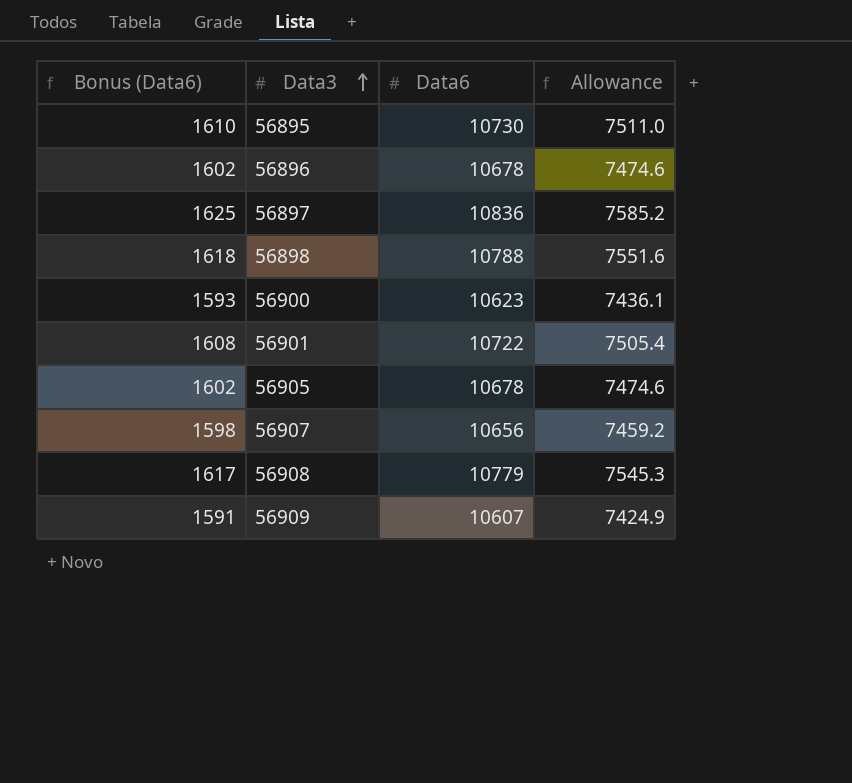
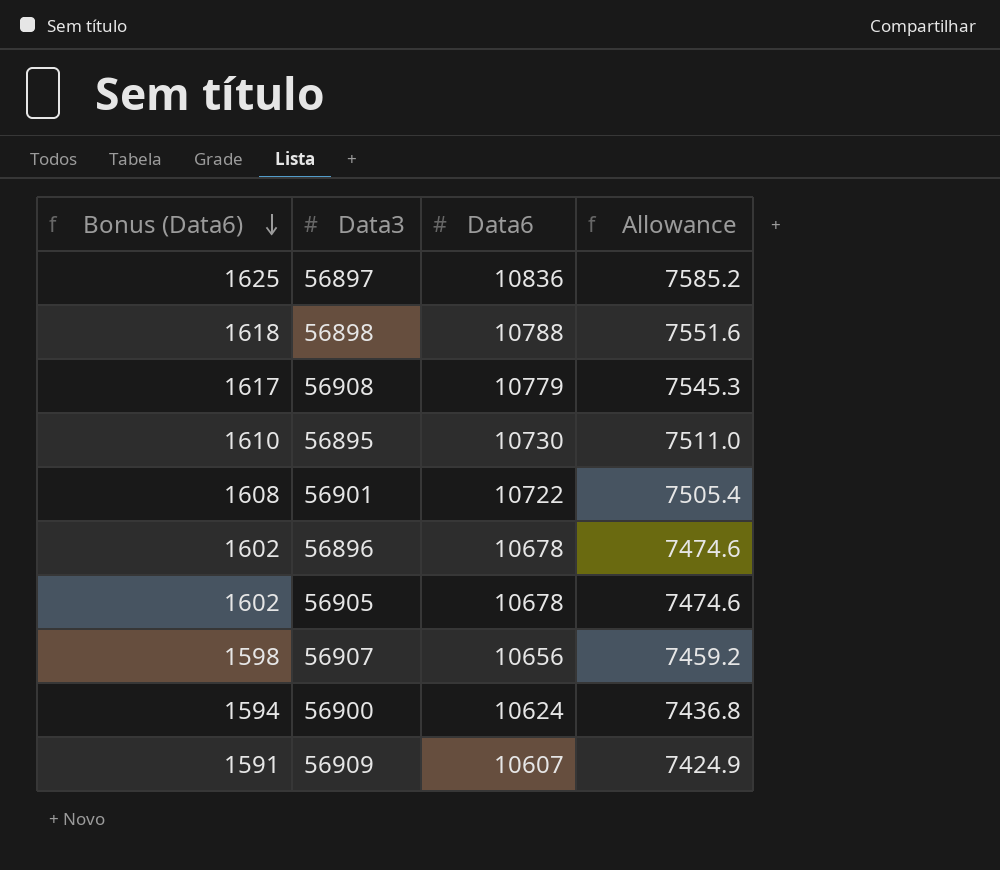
row order: Data3 ascending -> Bonus (Data6) descending
56900 | Bonus (Data6): 1593 -> 1594
56900 | Data6: 10623 -> 10624
56900 | Allowance: 7436.1 -> 7436.8

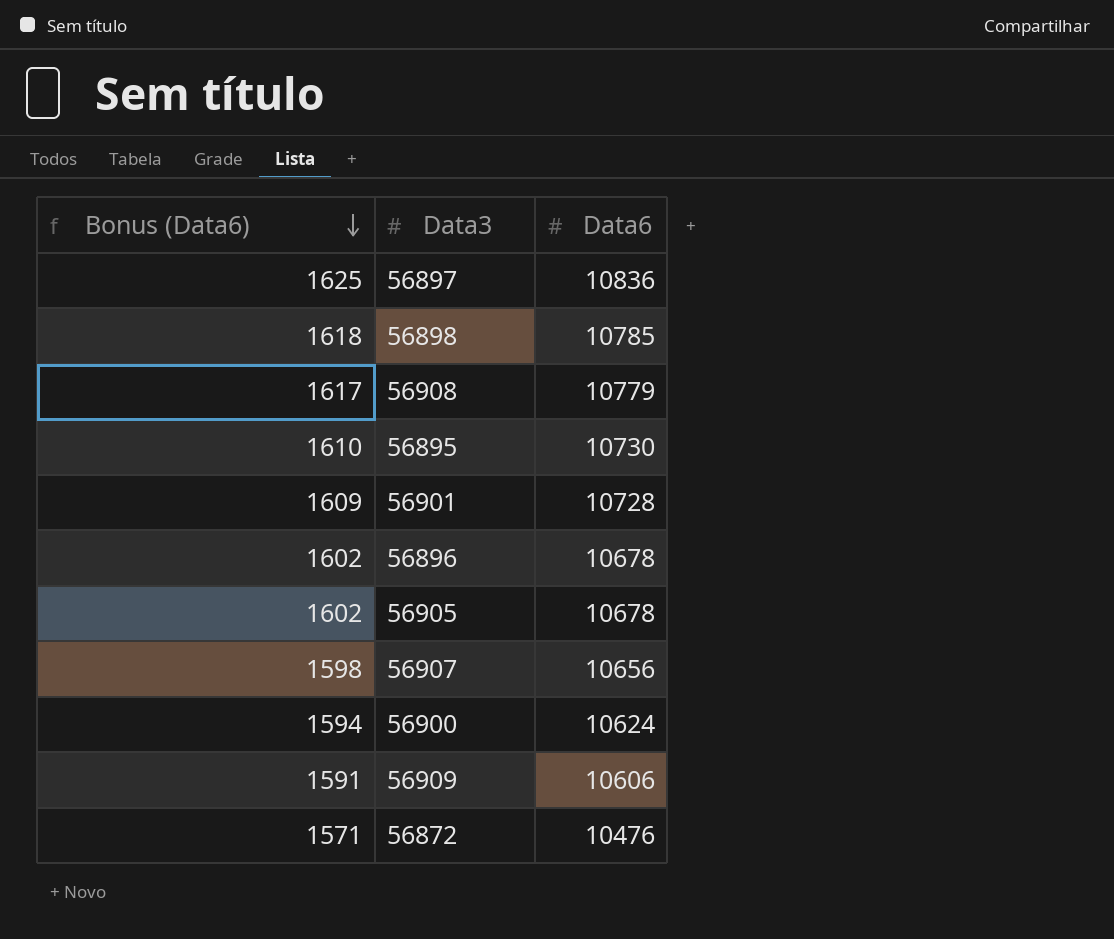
column Allowance | formula: [Data6] * 0.7 -> none
56898 | Data6: 10788 -> 10785
56901 | Bonus (Data6): 1608 -> 1609
56901 | Data6: 10722 -> 10728
56909 | Data6: 10607 -> 10606
row 56872: none -> 1571 | 10476

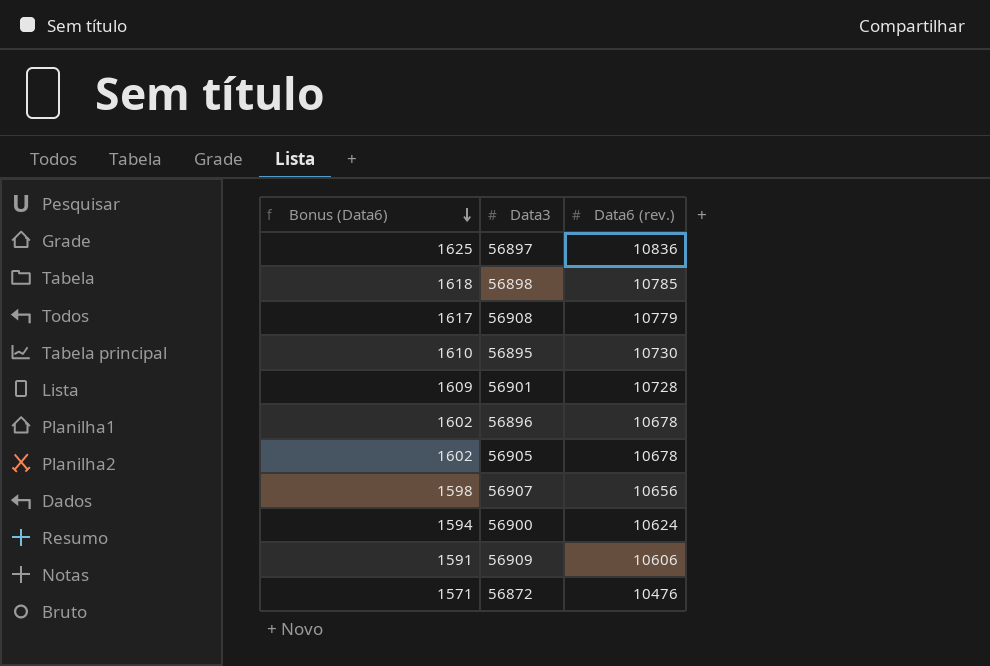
column name: Data6 -> Data6 (rev.)

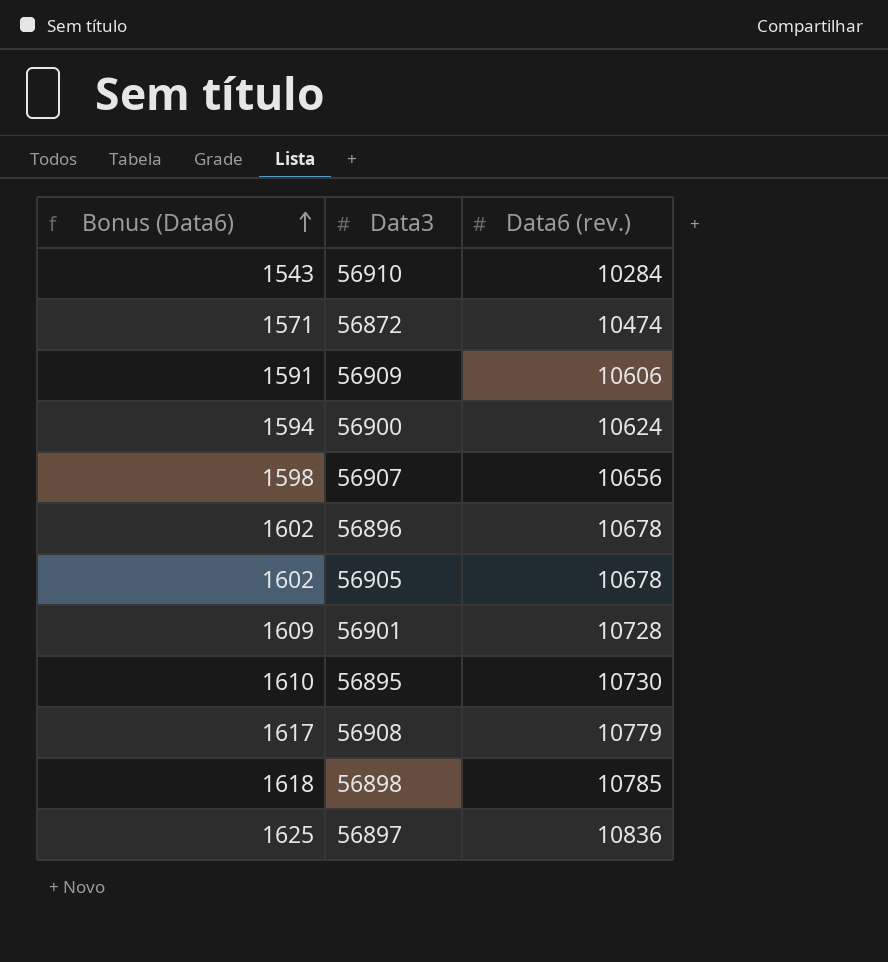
row order: Bonus (Data6) descending -> Bonus (Data6) ascending
row 56910: none -> 1543 | 10284
56872 | Data6 (rev.): 10476 -> 10474

